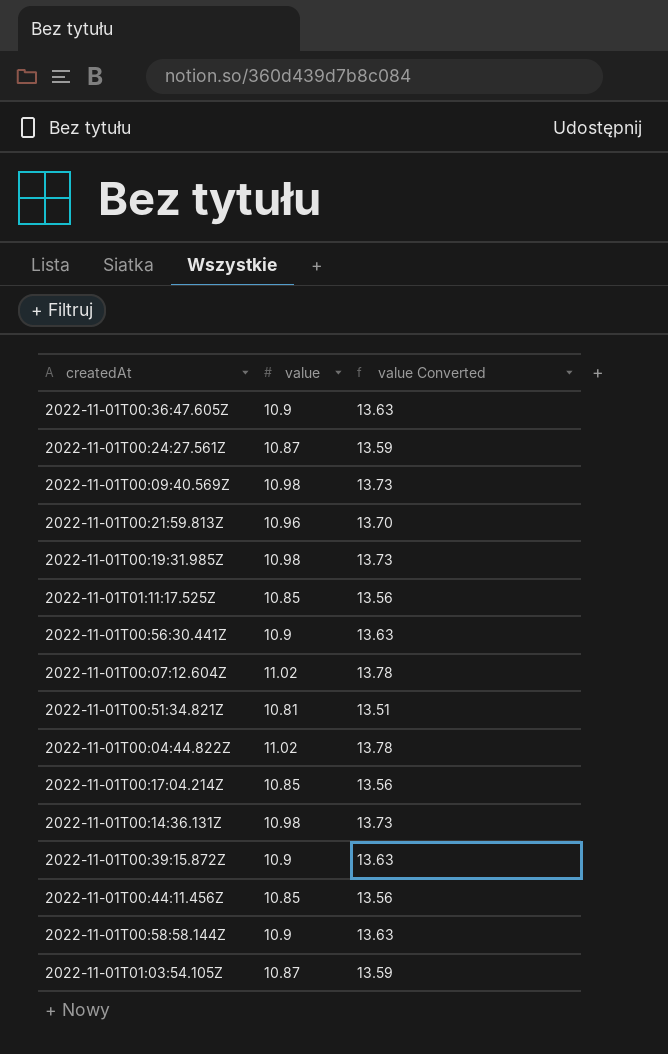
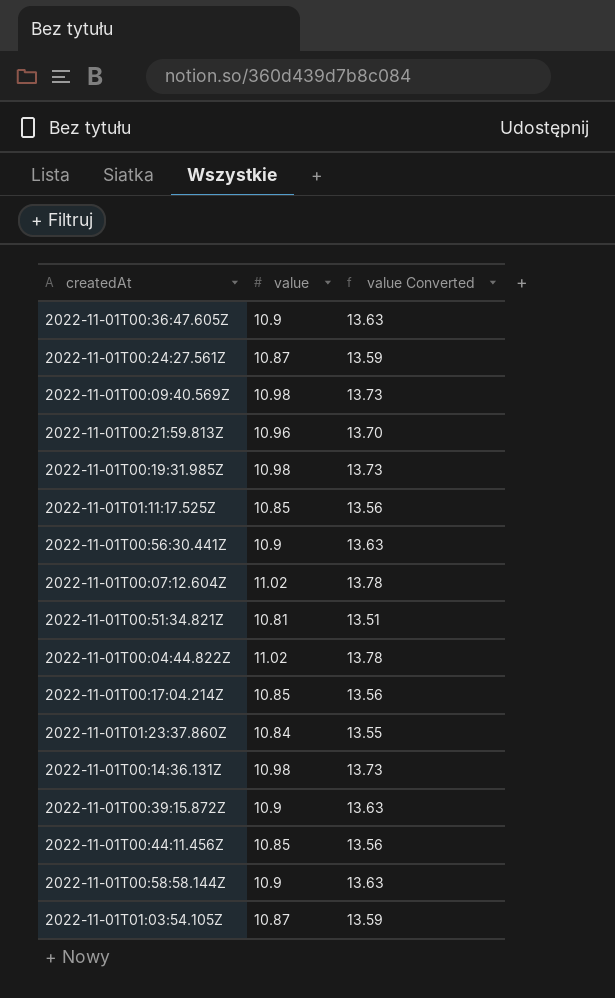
row 2022-11-01T01:23:37.860Z: none -> 10.84 | 13.55

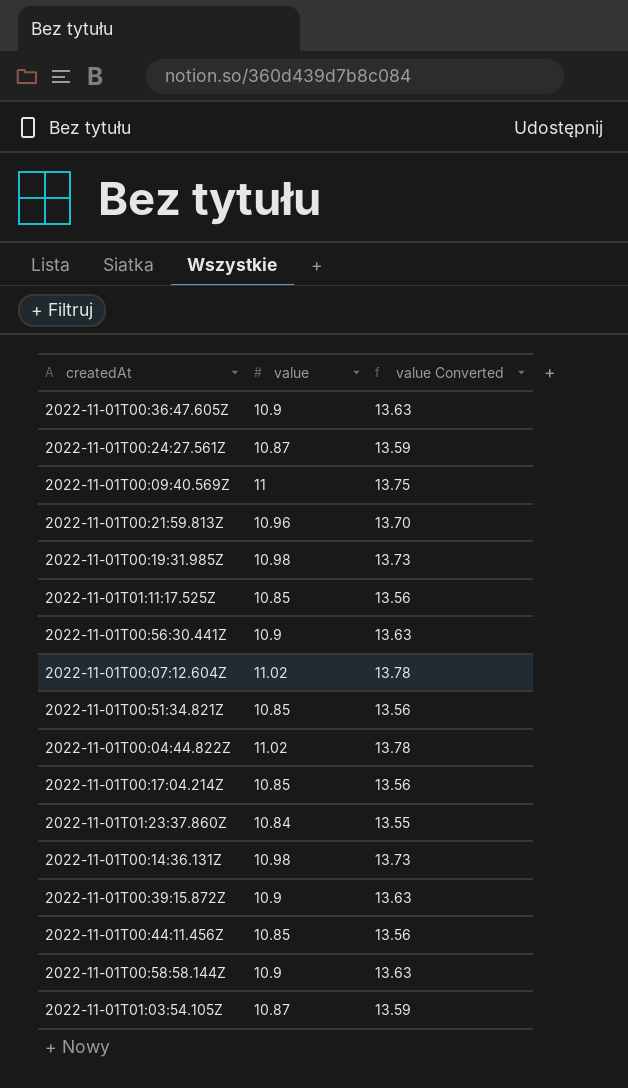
2022-11-01T00:09:40.569Z | value: 10.98 -> 11
2022-11-01T00:09:40.569Z | value Converted: 13.73 -> 13.75
2022-11-01T00:51:34.821Z | value: 10.81 -> 10.85
2022-11-01T00:51:34.821Z | value Converted: 13.51 -> 13.56

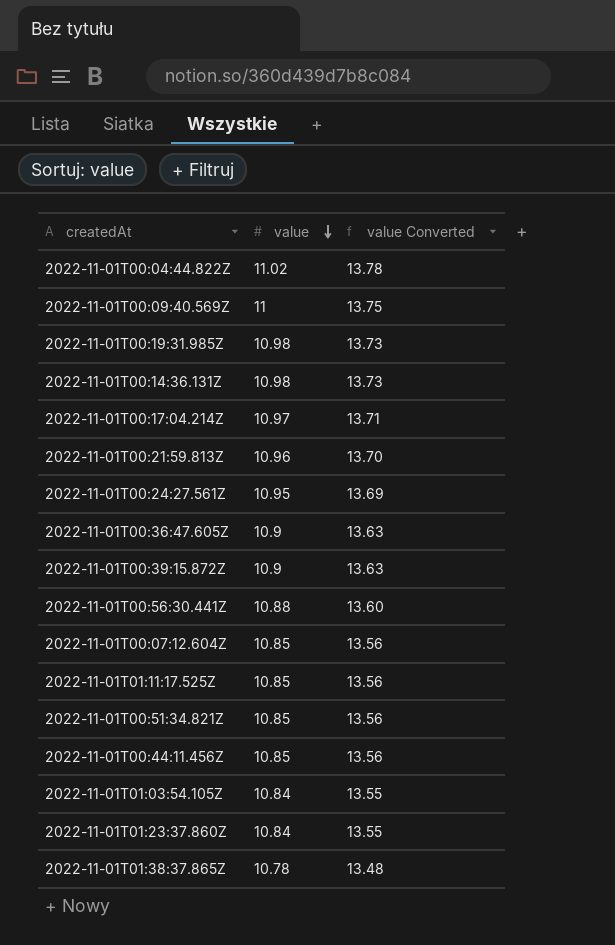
row order: none -> value descending
row 2022-11-01T00:58:58.144Z: 10.9 | 13.63 -> none
2022-11-01T00:17:04.214Z | value: 10.85 -> 10.97
2022-11-01T00:17:04.214Z | value Converted: 13.56 -> 13.71
2022-11-01T00:24:27.561Z | value: 10.87 -> 10.95
2022-11-01T00:24:27.561Z | value Converted: 13.59 -> 13.69
2022-11-01T00:56:30.441Z | value: 10.9 -> 10.88
2022-11-01T00:56:30.441Z | value Converted: 13.63 -> 13.60
2022-11-01T00:07:12.604Z | value: 11.02 -> 10.85
2022-11-01T00:07:12.604Z | value Converted: 13.78 -> 13.56
2022-11-01T01:03:54.105Z | value: 10.87 -> 10.84
2022-11-01T01:03:54.105Z | value Converted: 13.59 -> 13.55
row 2022-11-01T01:38:37.865Z: none -> 10.78 | 13.48

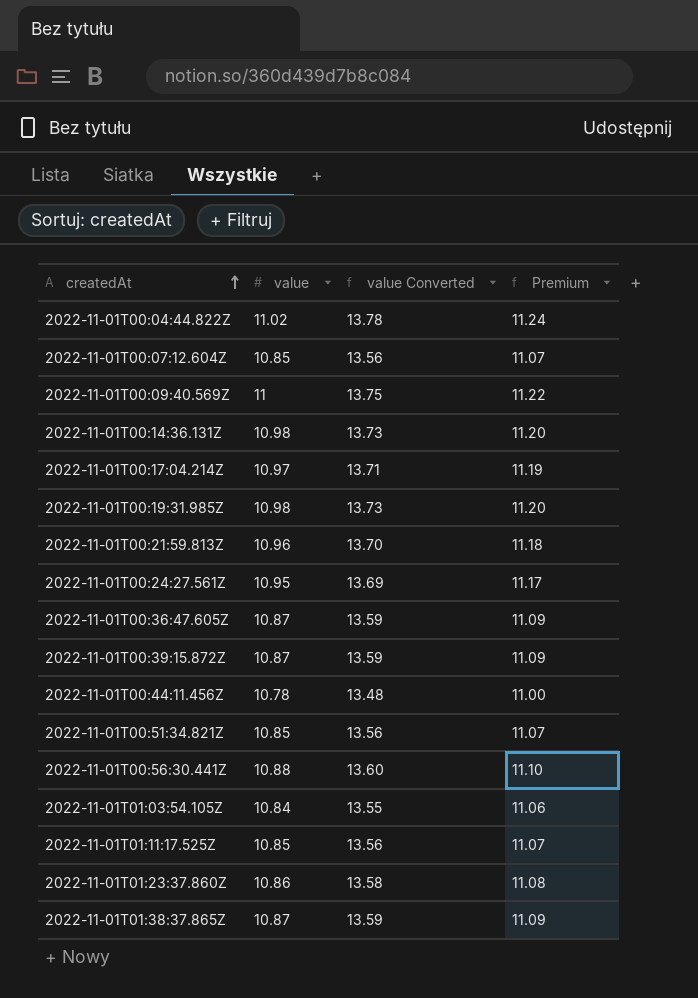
row order: value descending -> createdAt ascending
column Premium | formula: none -> [value] * 1.02
2022-11-01T00:36:47.605Z | value: 10.9 -> 10.87
2022-11-01T00:36:47.605Z | value Converted: 13.63 -> 13.59
2022-11-01T00:39:15.872Z | value: 10.9 -> 10.87
2022-11-01T00:39:15.872Z | value Converted: 13.63 -> 13.59
2022-11-01T00:44:11.456Z | value: 10.85 -> 10.78
2022-11-01T00:44:11.456Z | value Converted: 13.56 -> 13.48
2022-11-01T01:23:37.860Z | value: 10.84 -> 10.86
2022-11-01T01:23:37.860Z | value Converted: 13.55 -> 13.58
2022-11-01T01:38:37.865Z | value: 10.78 -> 10.87
2022-11-01T01:38:37.865Z | value Converted: 13.48 -> 13.59

